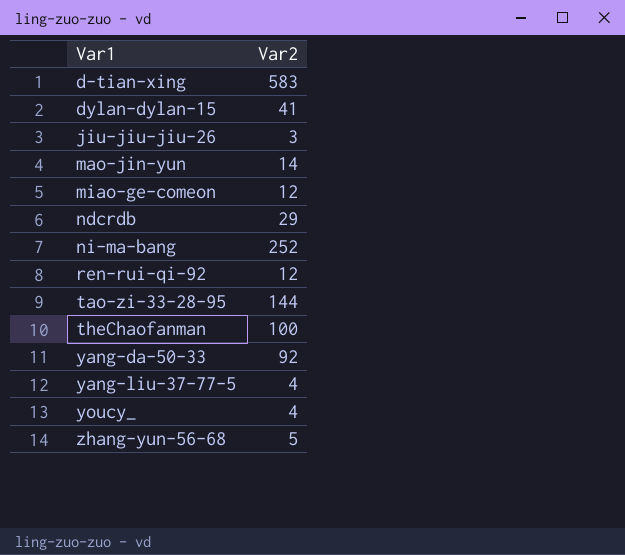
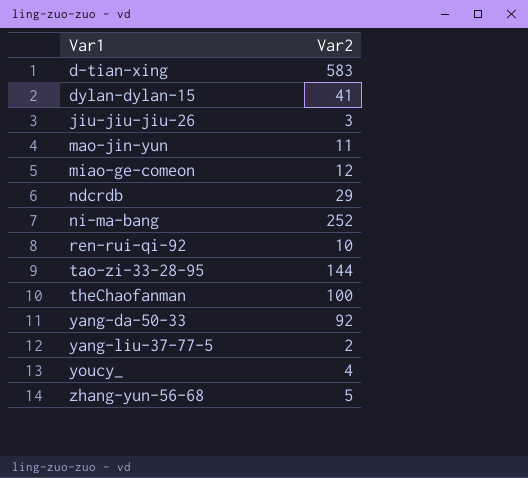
mao-jin-yun | Var2: 14 -> 11
ren-rui-qi-92 | Var2: 12 -> 10
yang-liu-37-77-5 | Var2: 4 -> 2

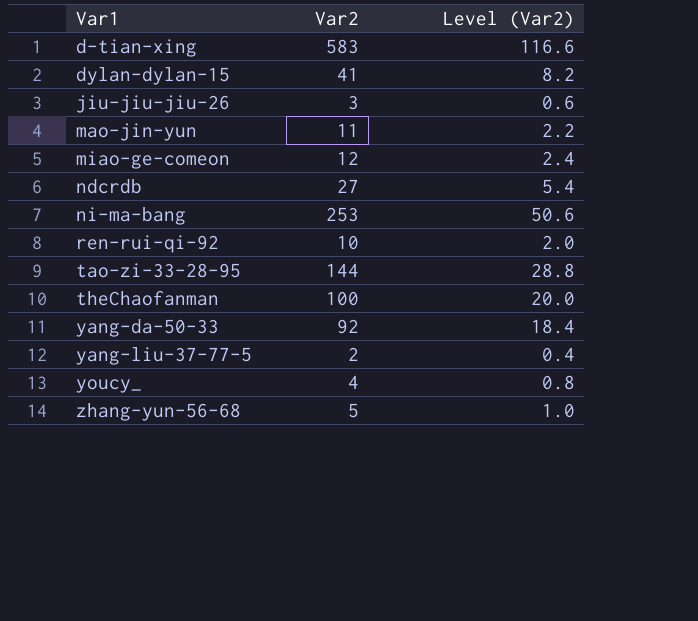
column Level (Var2) | formula: none -> [Var2] * 0.2
ndcrdb | Var2: 29 -> 27
ni-ma-bang | Var2: 252 -> 253

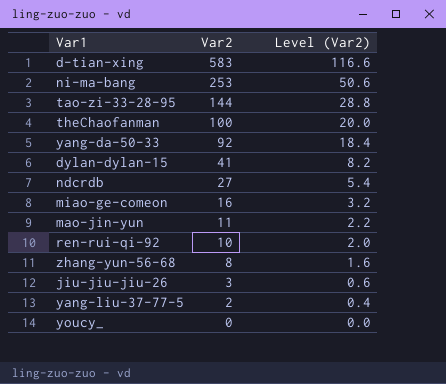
row order: Var1 ascending -> Var2 descending
miao-ge-comeon | Var2: 12 -> 16
miao-ge-comeon | Level (Var2): 2.4 -> 3.2
zhang-yun-56-68 | Var2: 5 -> 8
zhang-yun-56-68 | Level (Var2): 1.0 -> 1.6
youcy_ | Var2: 4 -> 0
youcy_ | Level (Var2): 0.8 -> 0.0

